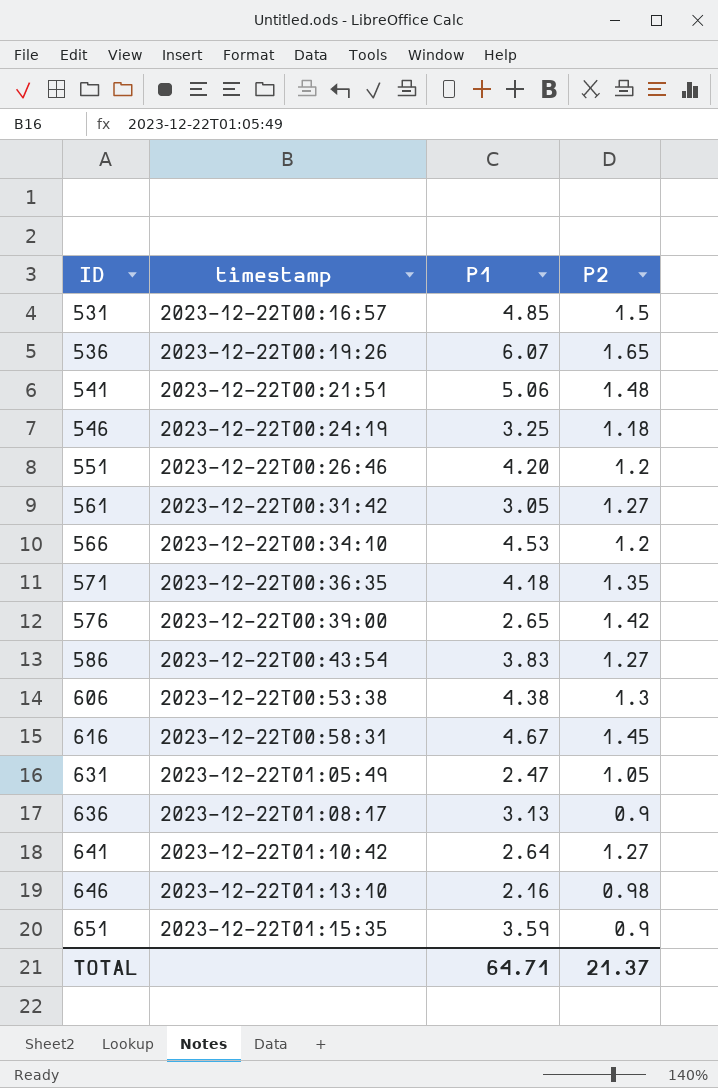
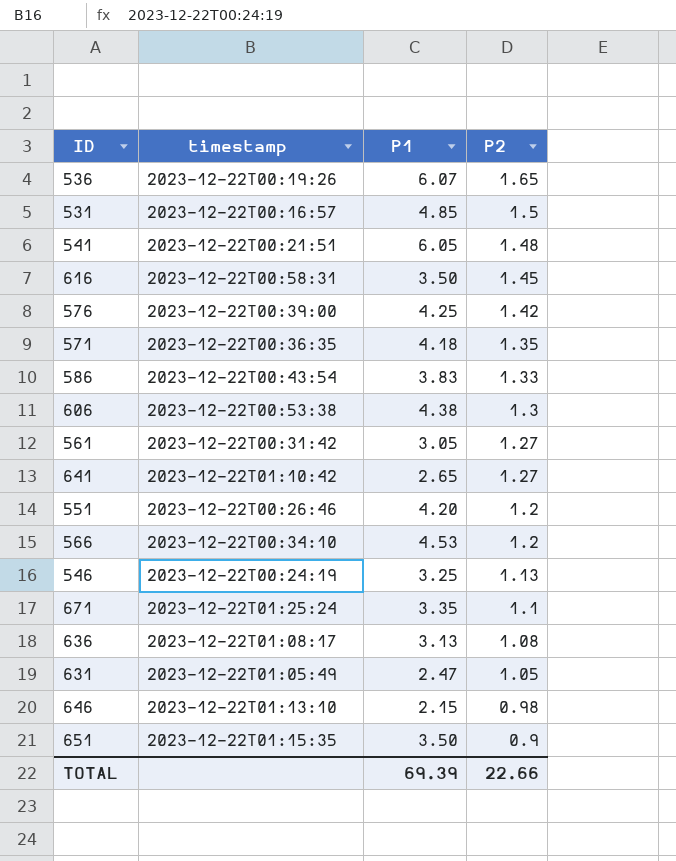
row order: ID ascending -> P2 descending
541 | P1: 5.06 -> 6.05
616 | P1: 4.67 -> 3.50
576 | P1: 2.65 -> 4.25
586 | P2: 1.27 -> 1.33
641 | P1: 2.64 -> 2.65
546 | P2: 1.18 -> 1.13
row 671: none -> 2023-12-22T01:25:24 | 3.35 | 1.1
636 | P2: 0.9 -> 1.08
646 | P1: 2.16 -> 2.15
651 | P1: 3.59 -> 3.50
TOTAL | P1: 64.71 -> 69.39
TOTAL | P2: 21.37 -> 22.66

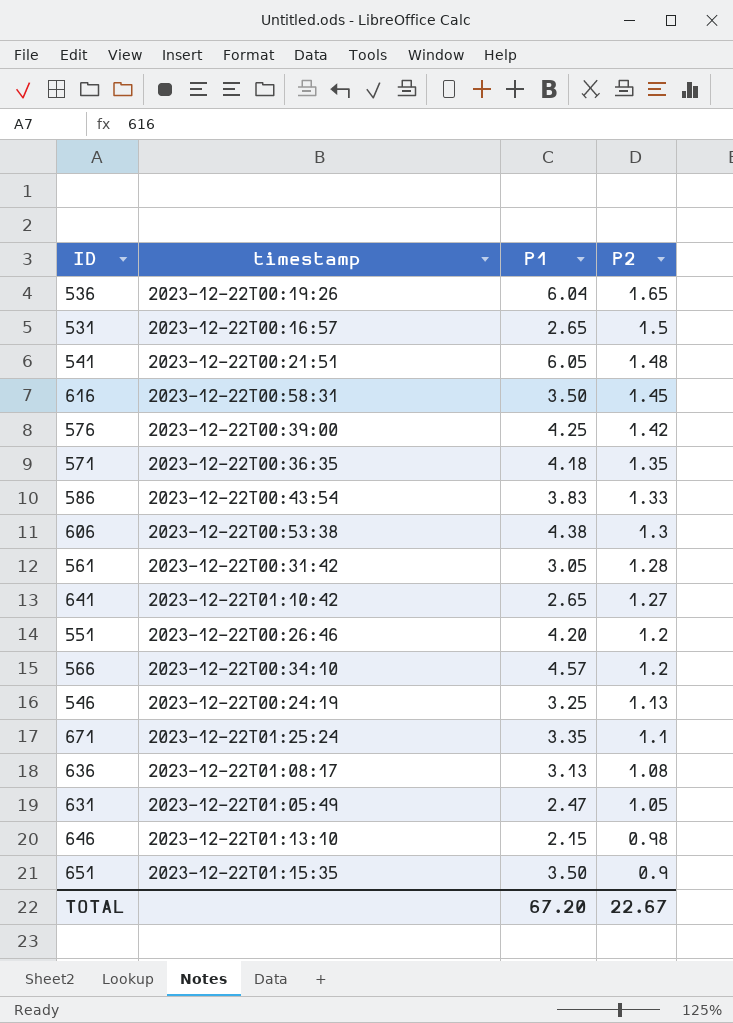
536 | P1: 6.07 -> 6.04
531 | P1: 4.85 -> 2.65
561 | P2: 1.27 -> 1.28
566 | P1: 4.53 -> 4.57
TOTAL | P1: 69.39 -> 67.20
TOTAL | P2: 22.66 -> 22.67

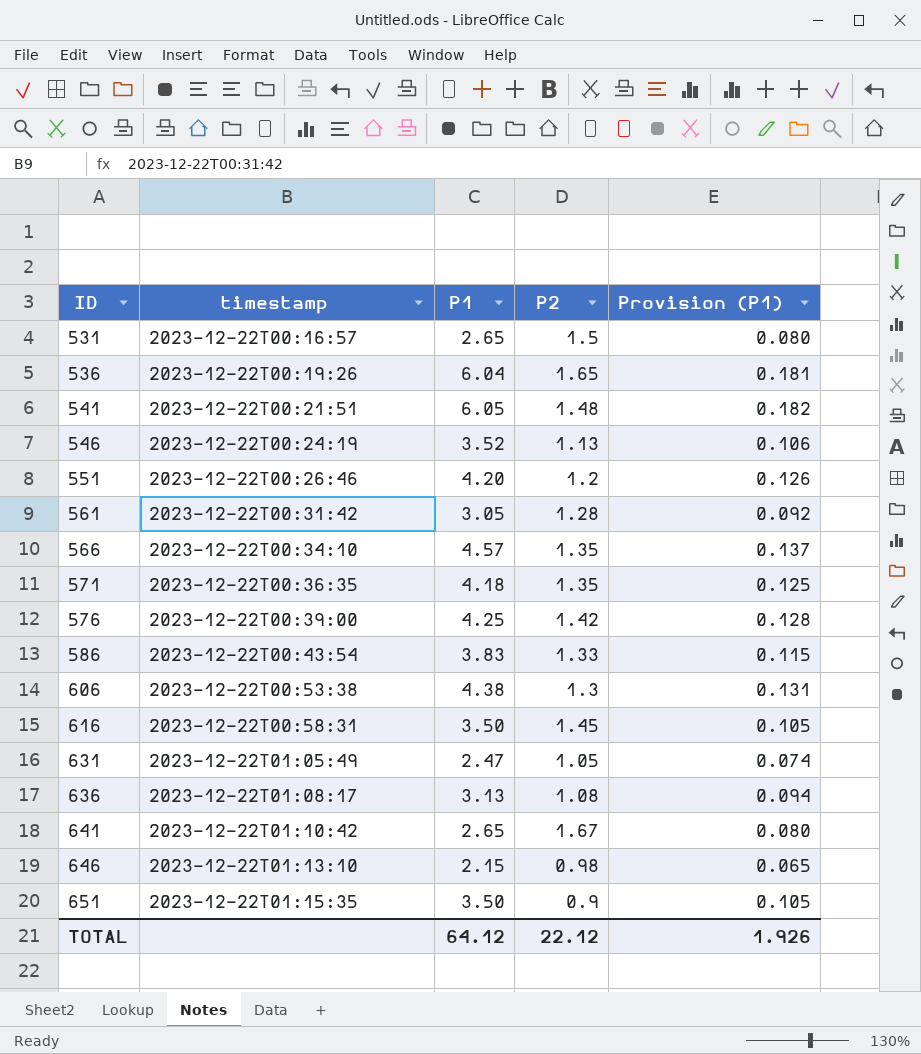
row order: P2 descending -> ID ascending
column Provision (P1) | formula: none -> [P1] * 0.03
row 671: 2023-12-22T01:25:24 | 3.35 | 1.1 -> none
546 | P1: 3.25 -> 3.52
566 | P2: 1.2 -> 1.35
641 | P2: 1.27 -> 1.67
TOTAL | P1: 67.20 -> 64.12
TOTAL | P2: 22.67 -> 22.12

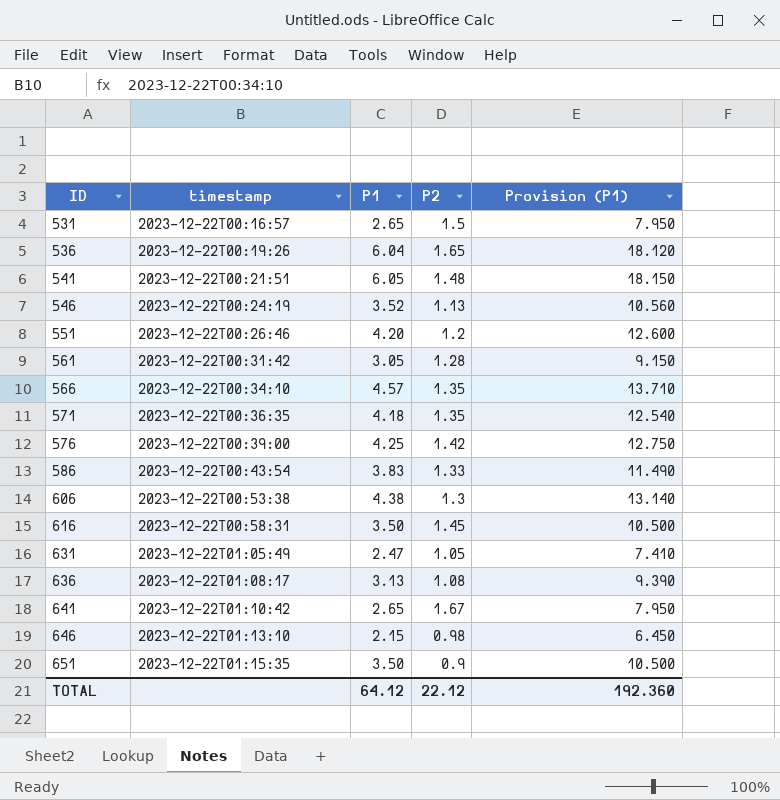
column Provision (P1) | formula: [P1] * 0.03 -> [P1] * 3
TOTAL | Provision (P1): 1.926 -> 192.360

